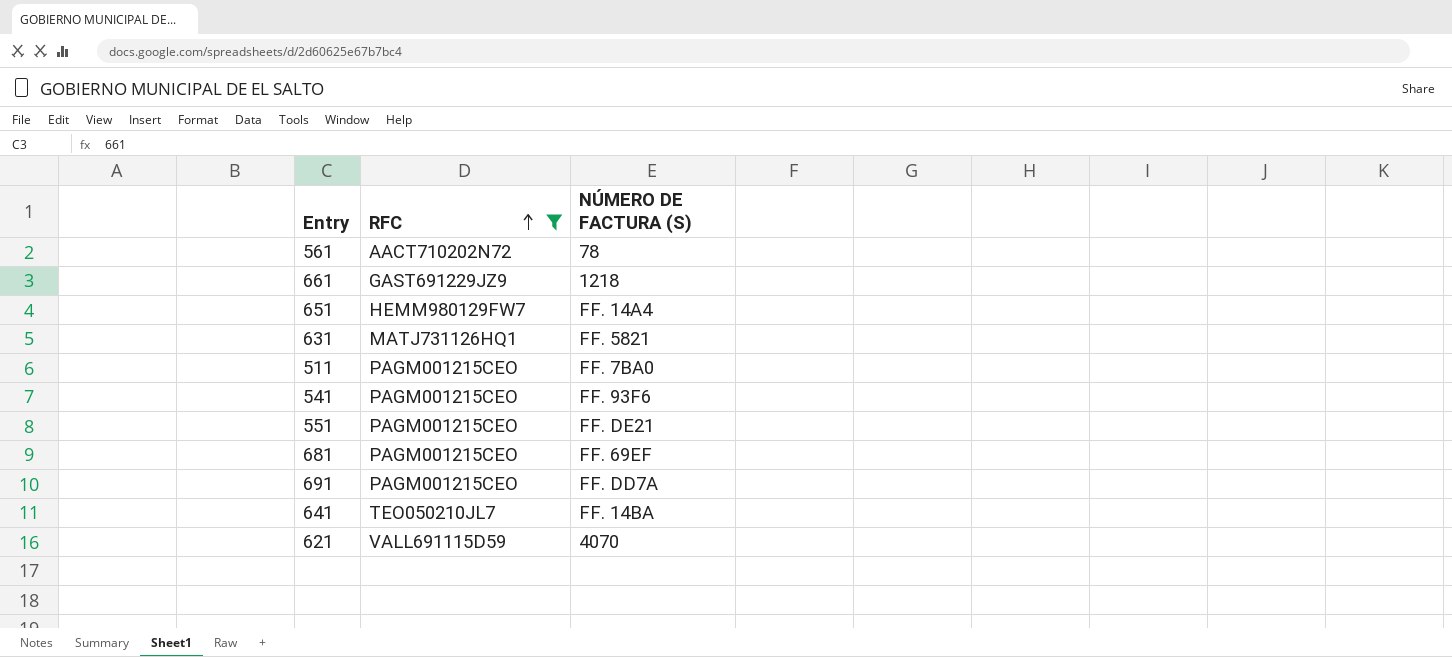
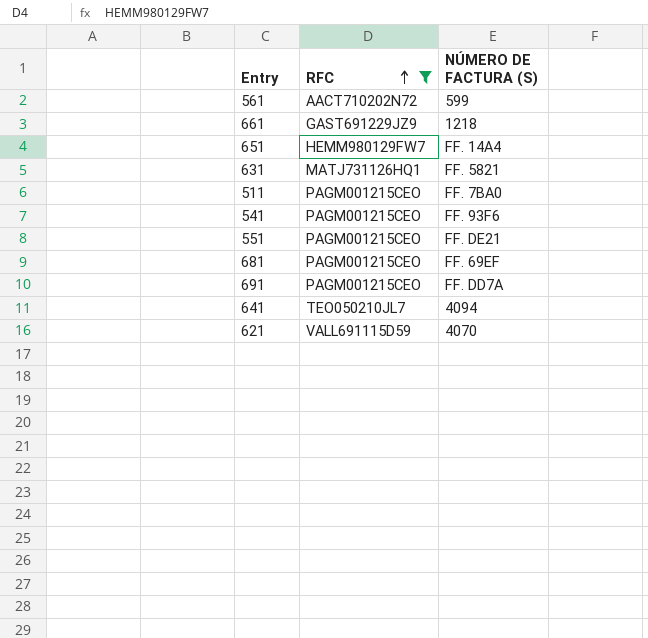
561 | NÚMERO DE FACTURA (S): 78 -> 599
641 | NÚMERO DE FACTURA (S): FF. 14BA -> 4094

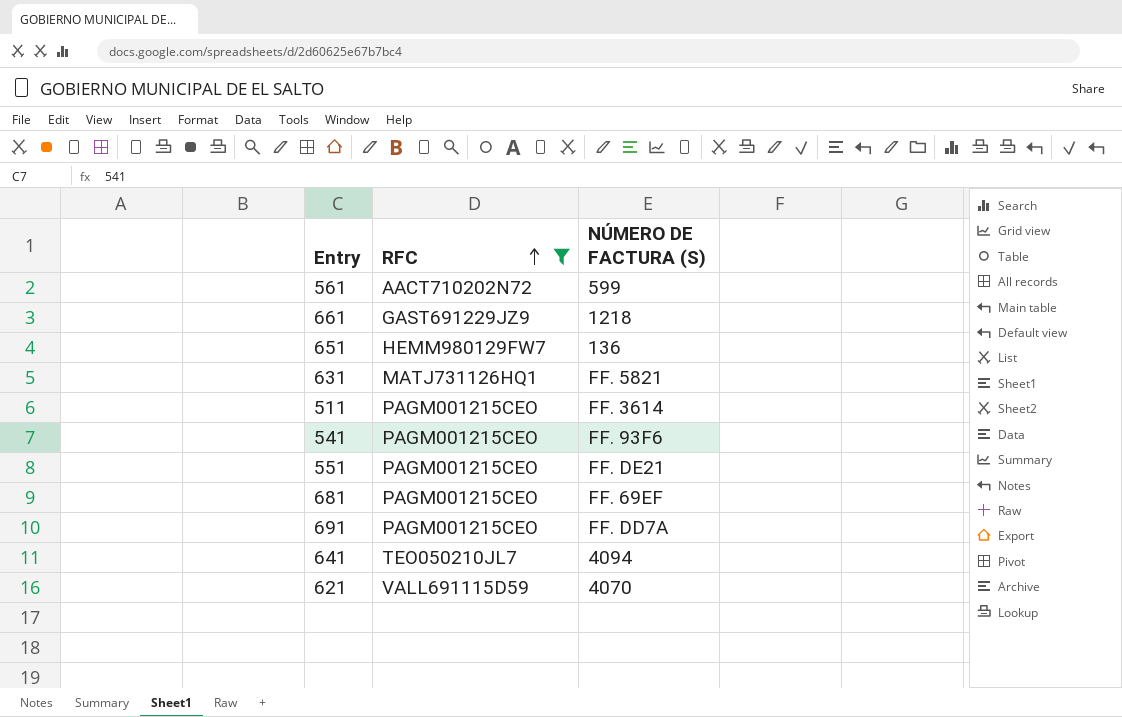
651 | NÚMERO DE FACTURA (S): FF. 14A4 -> 136
511 | NÚMERO DE FACTURA (S): FF. 7BA0 -> FF. 3614

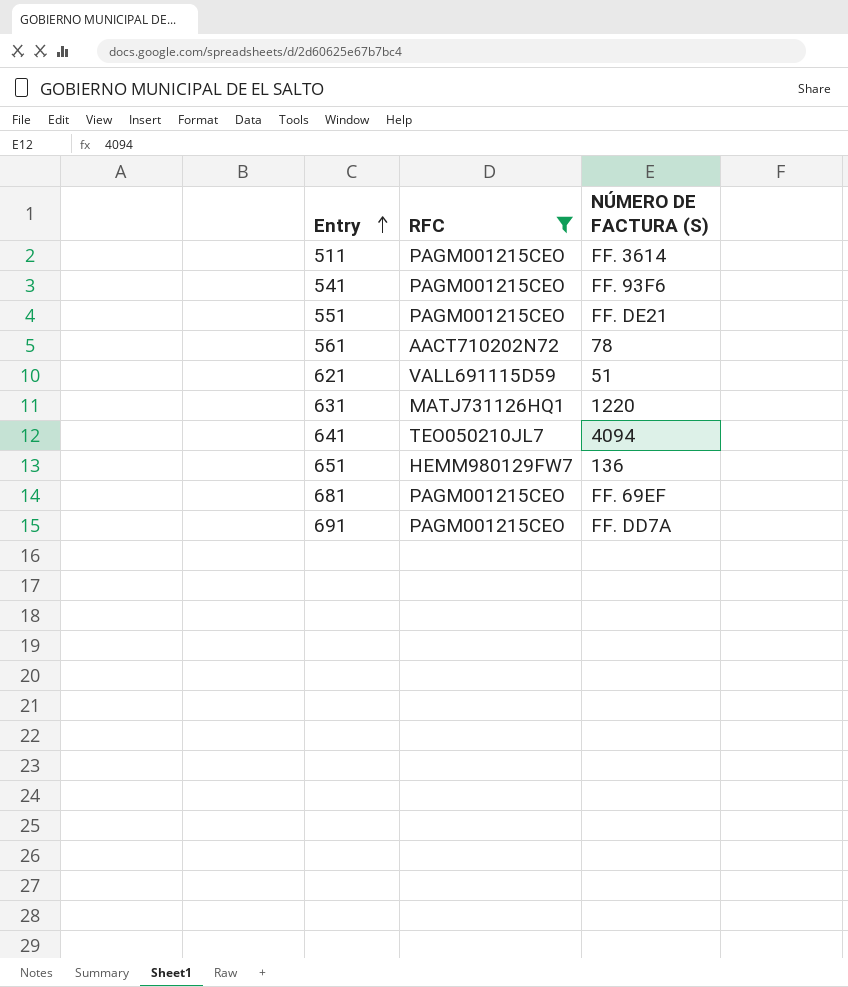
row order: RFC ascending -> Entry ascending
row 661: GAST691229JZ9 | 1218 -> none
561 | NÚMERO DE FACTURA (S): 599 -> 78
621 | NÚMERO DE FACTURA (S): 4070 -> 51
631 | NÚMERO DE FACTURA (S): FF. 5821 -> 1220

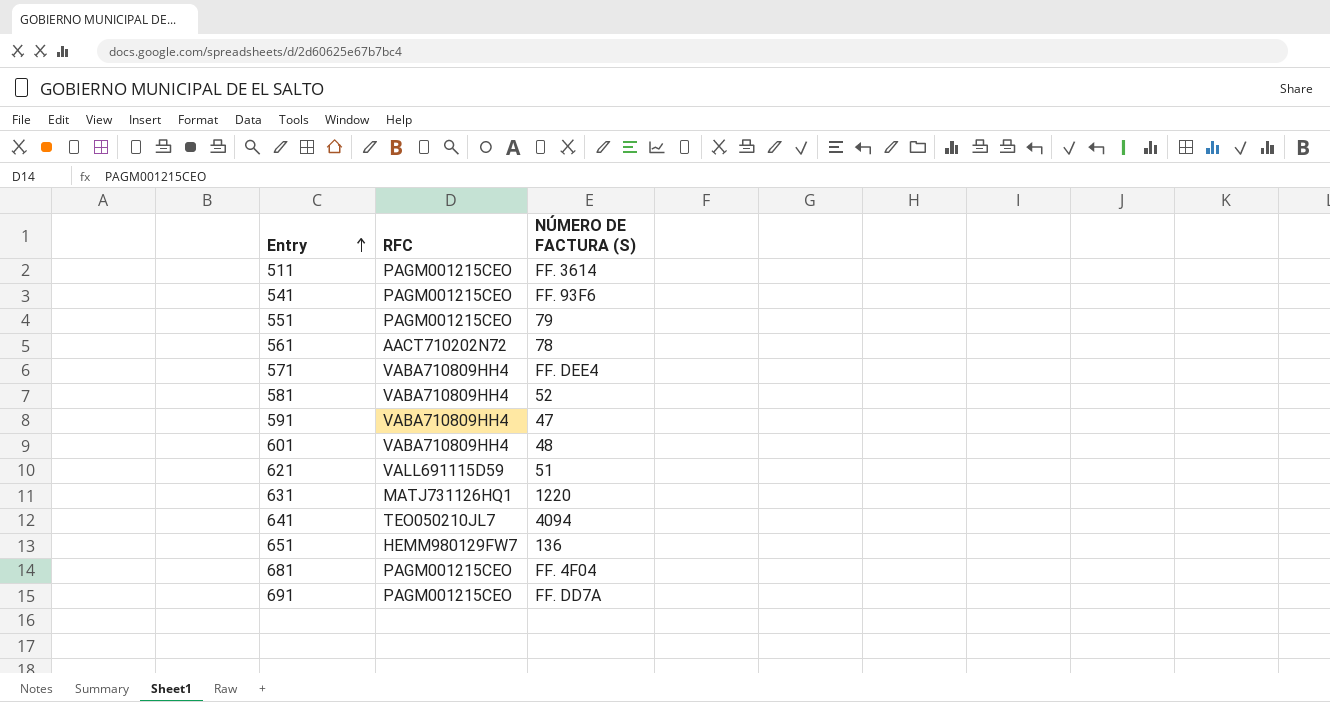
filter: RFC != VABA710809HH4 -> none
551 | NÚMERO DE FACTURA (S): FF. DE21 -> 79
681 | NÚMERO DE FACTURA (S): FF. 69EF -> FF. 4F04

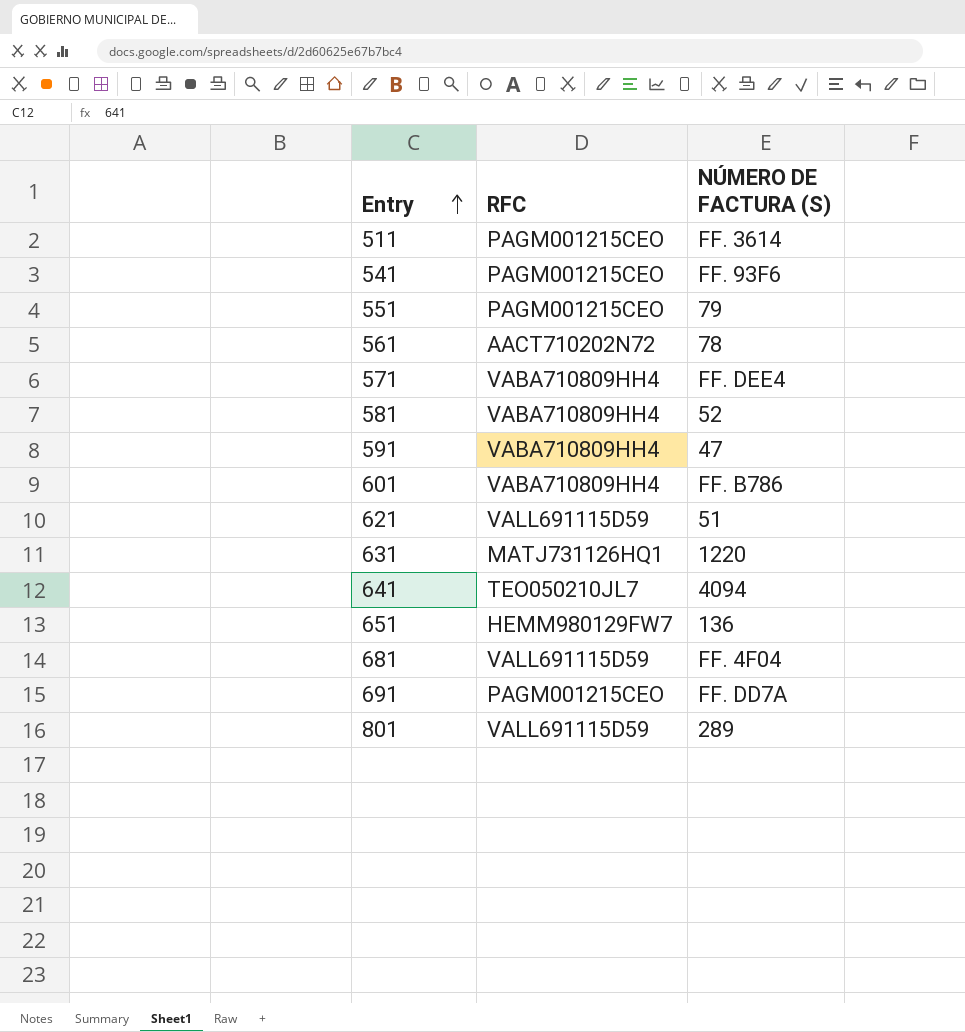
601 | NÚMERO DE FACTURA (S): 48 -> FF. B786
681 | RFC: PAGM001215CEO -> VALL691115D59
row 801: none -> VALL691115D59 | 289

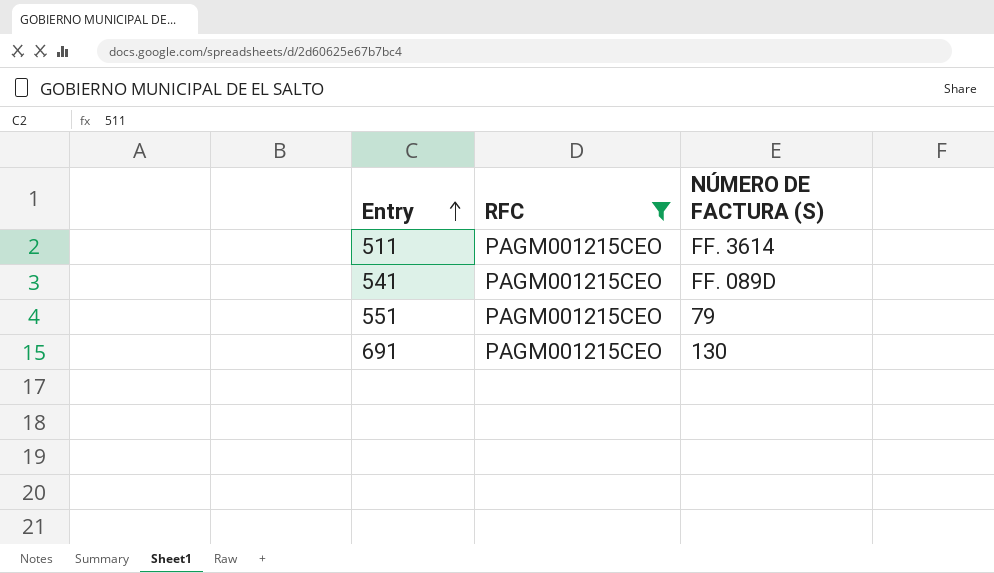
filter: none -> RFC = PAGM001215CEO
541 | NÚMERO DE FACTURA (S): FF. 93F6 -> FF. 089D
691 | NÚMERO DE FACTURA (S): FF. DD7A -> 130

